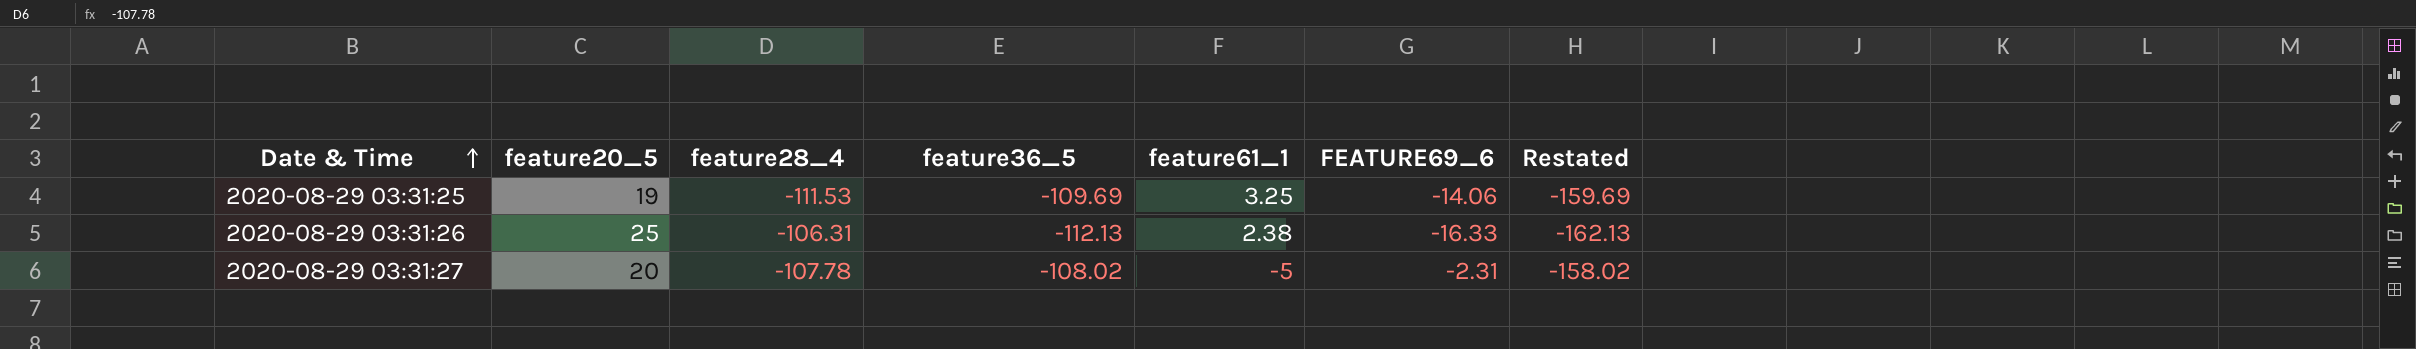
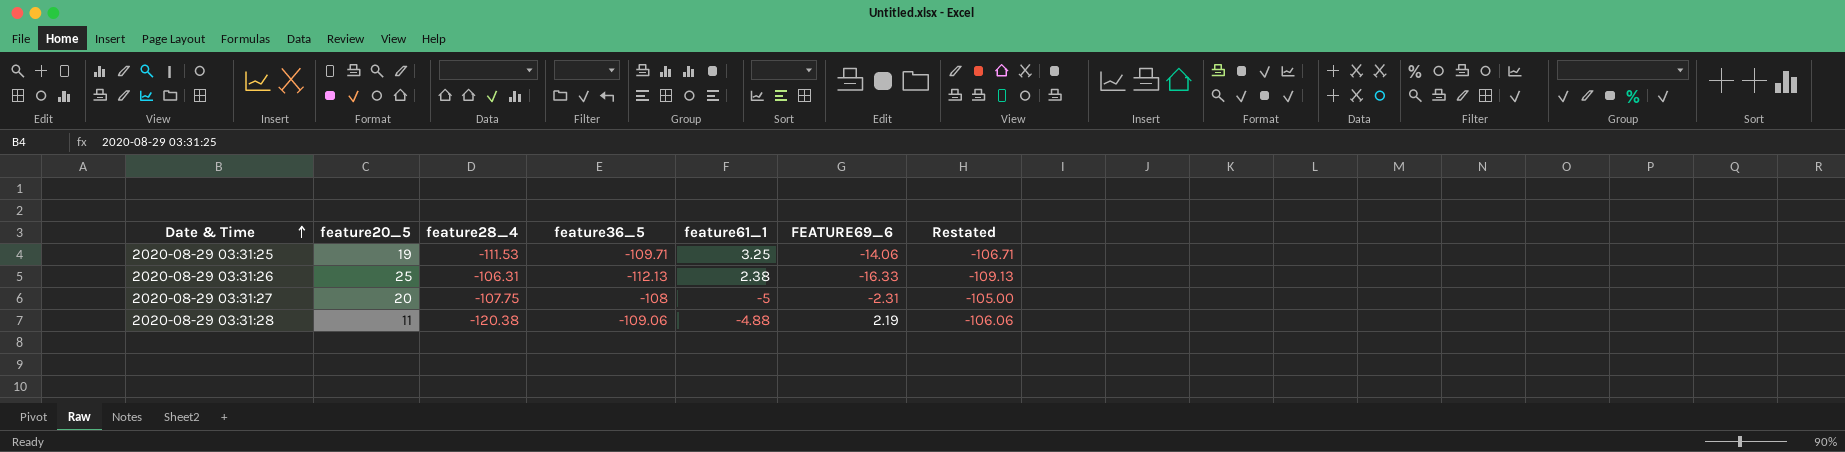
column Restated | formula: [feature36_5] - 50 -> [feature36_5] + 3
2020-08-29 03:31:25 | feature36_5: -109.69 -> -109.71
2020-08-29 03:31:27 | feature28_4: -107.78 -> -107.75
2020-08-29 03:31:27 | feature36_5: -108.02 -> -108
row 2020-08-29 03:31:28: none -> 11 | -120.38 | -109.06 | -4.88 | 2.19 | -106.06

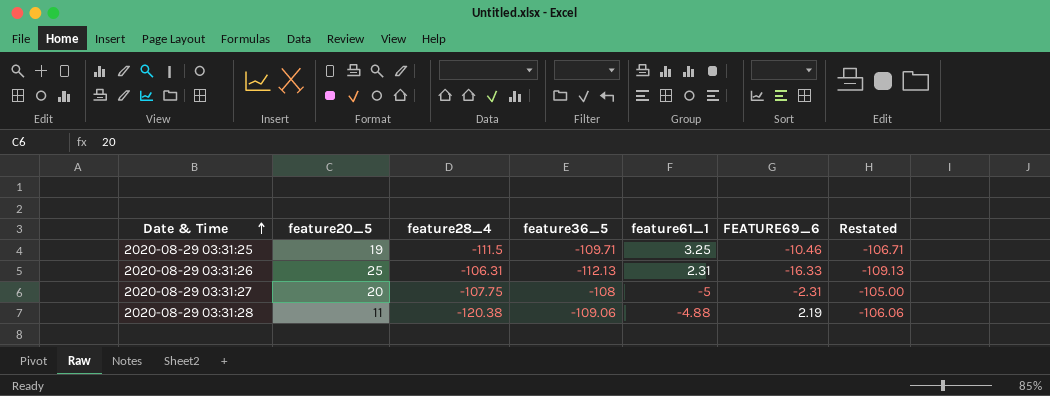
2020-08-29 03:31:25 | feature28_4: -111.53 -> -111.5
2020-08-29 03:31:25 | FEATURE69_6: -14.06 -> -10.46
2020-08-29 03:31:26 | feature61_1: 2.38 -> 2.31

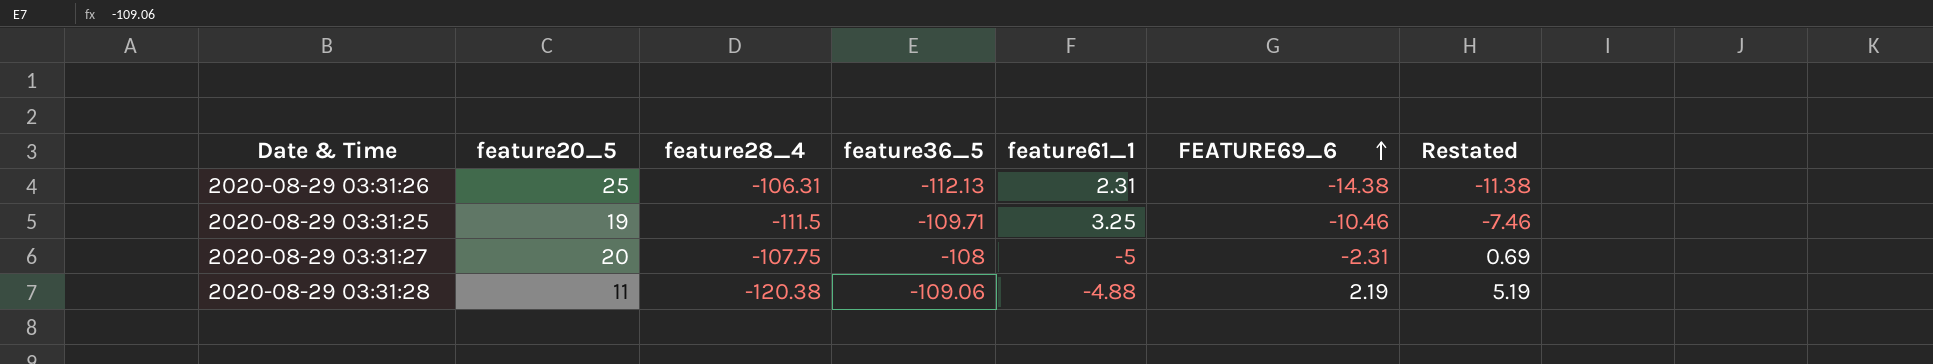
row order: Date & Time ascending -> FEATURE69_6 ascending
column Restated | formula: [feature36_5] + 3 -> [FEATURE69_6] + 3
2020-08-29 03:31:26 | FEATURE69_6: -16.33 -> -14.38

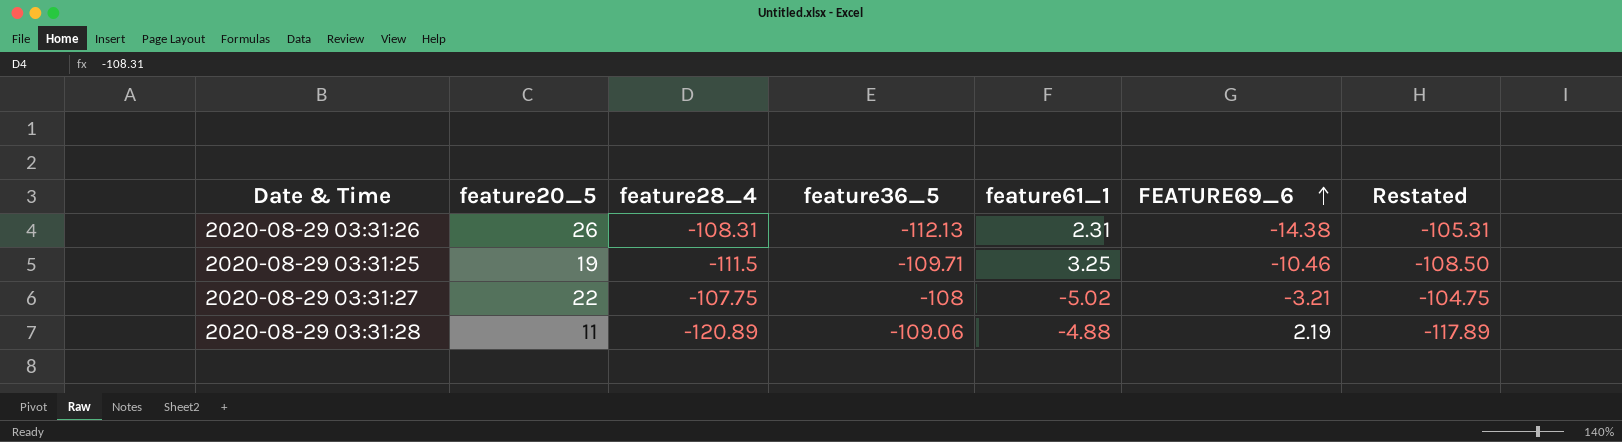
column Restated | formula: [FEATURE69_6] + 3 -> [feature28_4] + 3
2020-08-29 03:31:26 | feature20_5: 25 -> 26
2020-08-29 03:31:26 | feature28_4: -106.31 -> -108.31
2020-08-29 03:31:27 | feature20_5: 20 -> 22
2020-08-29 03:31:27 | feature61_1: -5 -> -5.02
2020-08-29 03:31:27 | FEATURE69_6: -2.31 -> -3.21
2020-08-29 03:31:28 | feature28_4: -120.38 -> -120.89

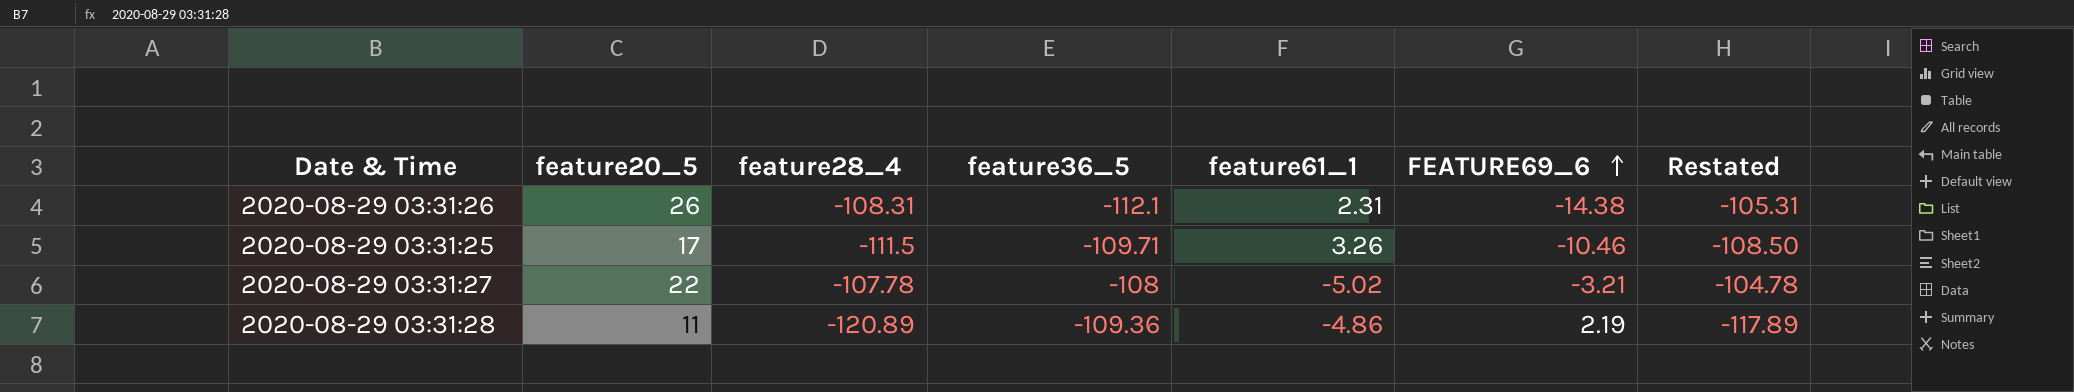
2020-08-29 03:31:26 | feature36_5: -112.13 -> -112.1
2020-08-29 03:31:25 | feature20_5: 19 -> 17
2020-08-29 03:31:25 | feature61_1: 3.25 -> 3.26
2020-08-29 03:31:27 | feature28_4: -107.75 -> -107.78
2020-08-29 03:31:27 | Restated: -104.75 -> -104.78
2020-08-29 03:31:28 | feature36_5: -109.06 -> -109.36
2020-08-29 03:31:28 | feature61_1: -4.88 -> -4.86

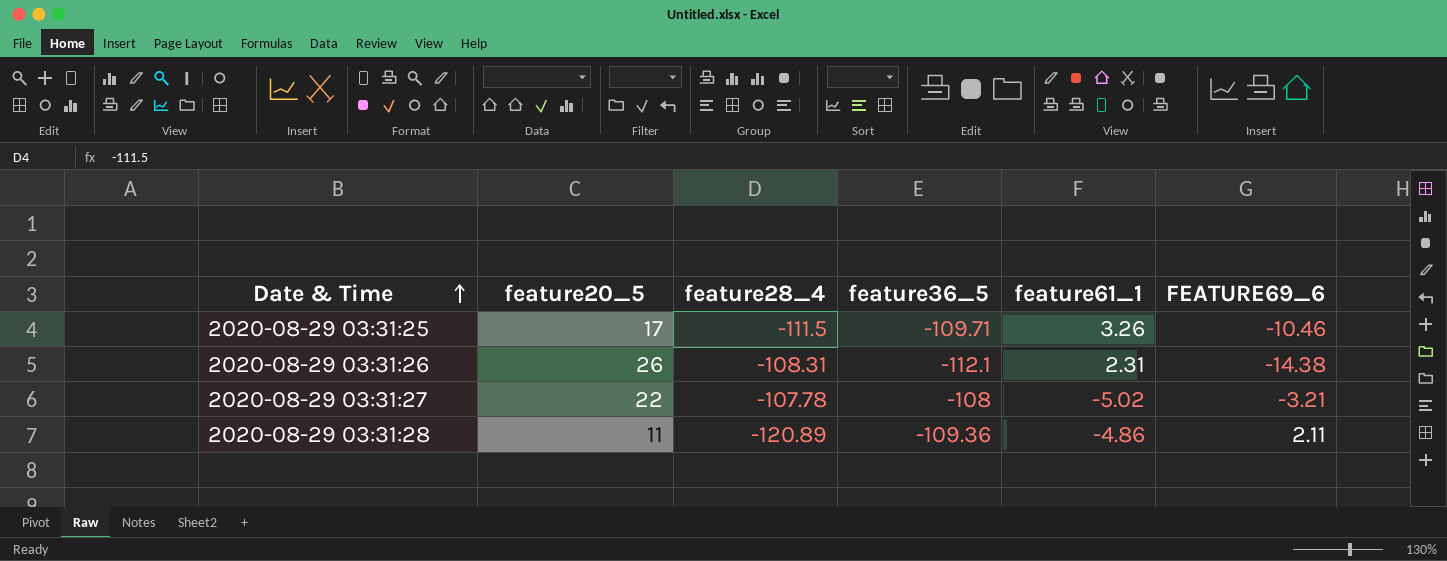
row order: FEATURE69_6 ascending -> Date & Time ascending
column Restated | formula: [feature28_4] + 3 -> none
2020-08-29 03:31:28 | FEATURE69_6: 2.19 -> 2.11

